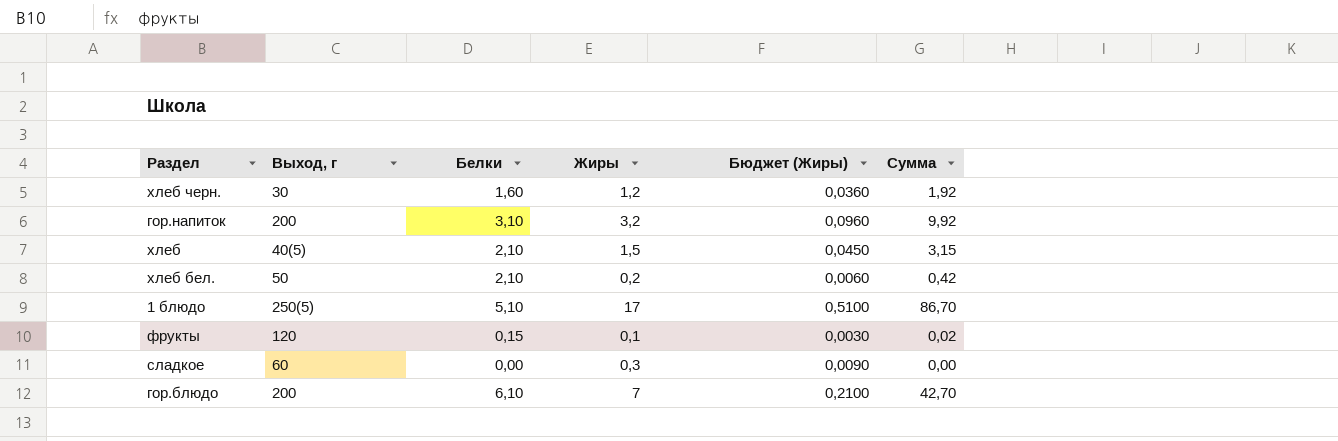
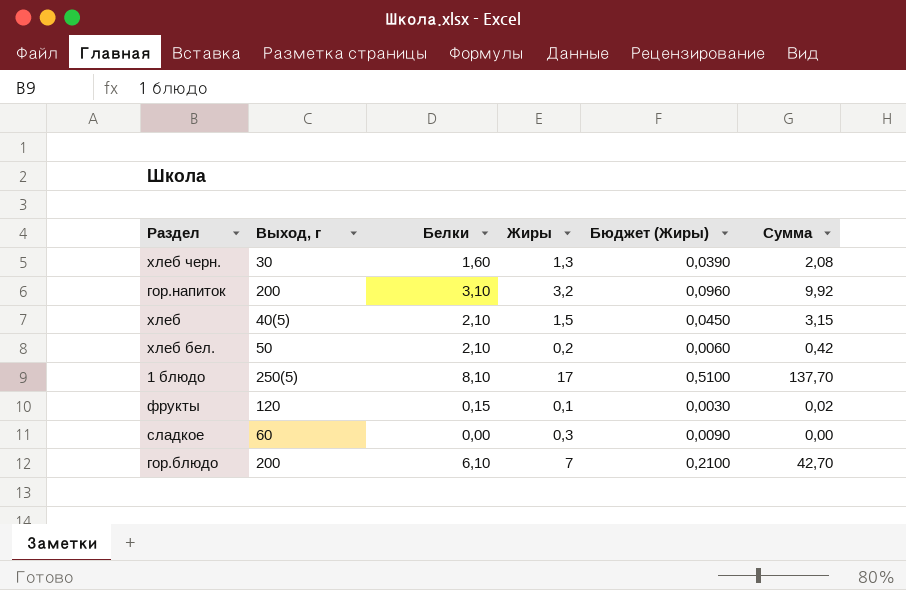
хлеб черн. | Жиры: 1,2 -> 1,3
хлеб черн. | Бюджет (Жиры): 0,0360 -> 0,0390
хлеб черн. | Сумма: 1,92 -> 2,08
1 блюдо | Белки: 5,10 -> 8,10
1 блюдо | Сумма: 86,70 -> 137,70

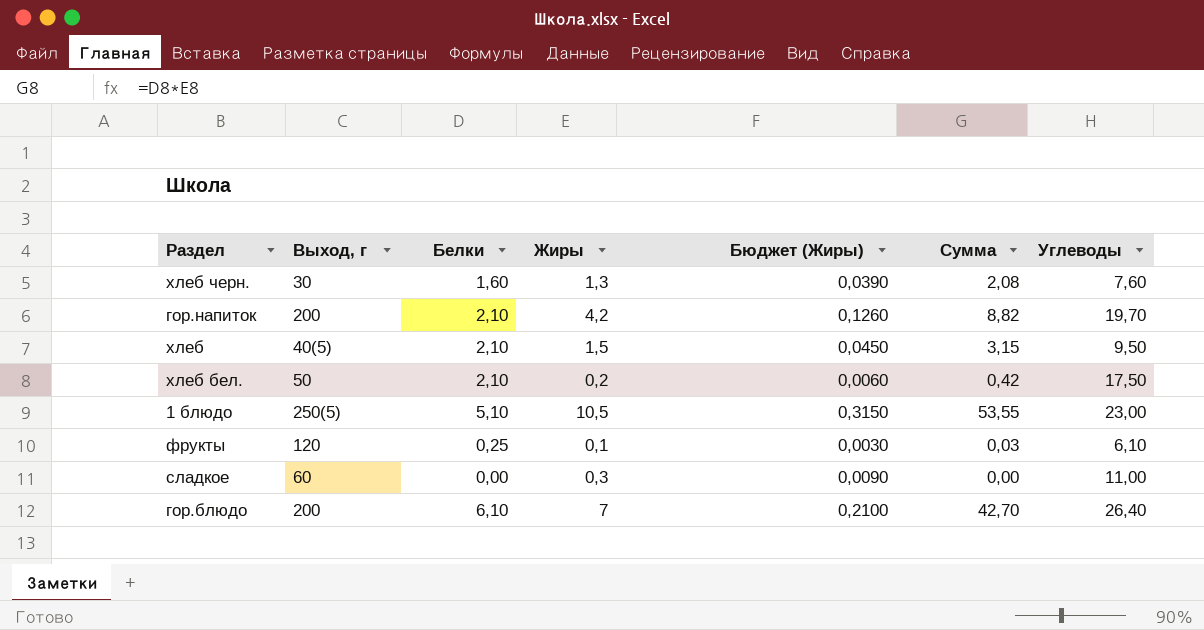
column Углеводы | position: none -> 7
гор.напиток | Белки: 3,10 -> 2,10
гор.напиток | Жиры: 3,2 -> 4,2
гор.напиток | Бюджет (Жиры): 0,0960 -> 0,1260
гор.напиток | Сумма: 9,92 -> 8,82
1 блюдо | Белки: 8,10 -> 5,10
1 блюдо | Жиры: 17 -> 10,5
1 блюдо | Бюджет (Жиры): 0,5100 -> 0,3150
1 блюдо | Сумма: 137,70 -> 53,55
фрукты | Белки: 0,15 -> 0,25
фрукты | Сумма: 0,02 -> 0,03

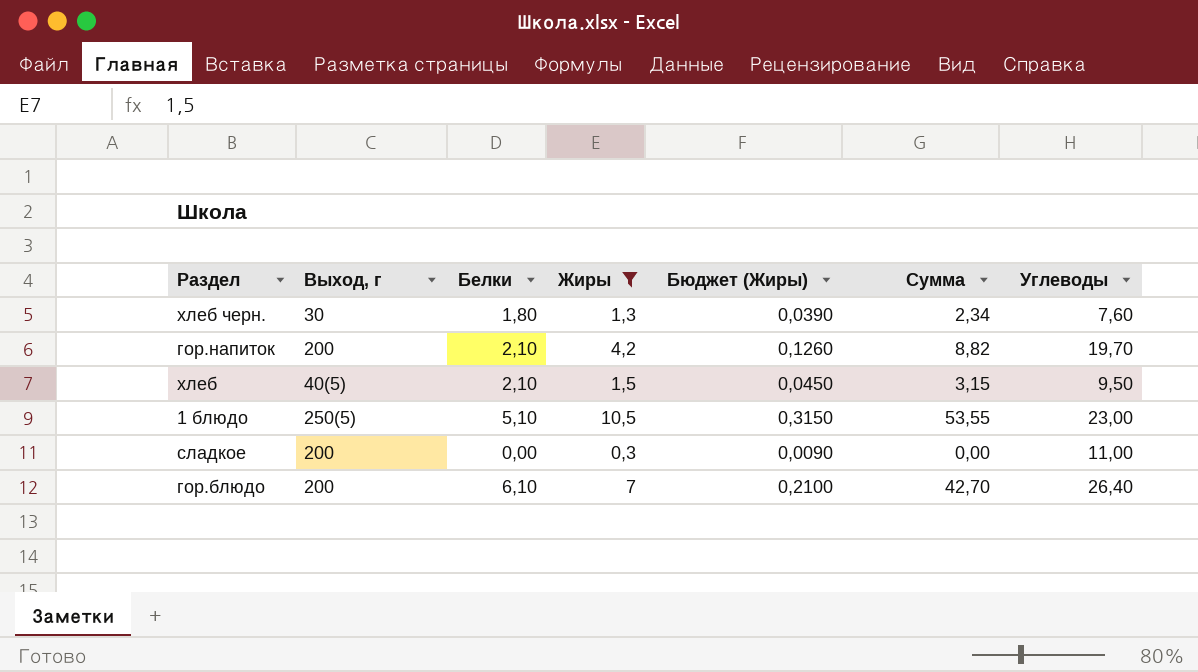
filter: none -> Жиры >= 0,3
хлеб черн. | Белки: 1,60 -> 1,80
хлеб черн. | Сумма: 2,08 -> 2,34
сладкое | Выход, г: 60 -> 200

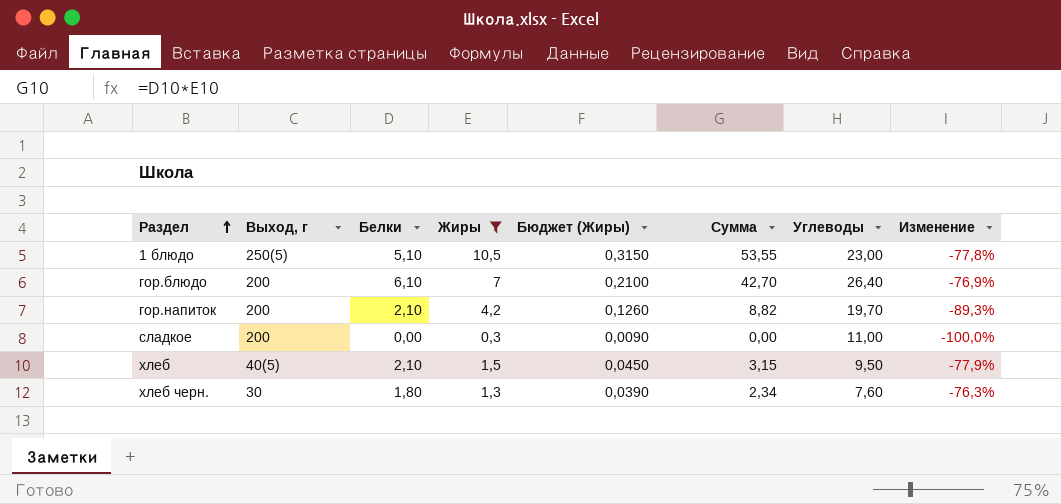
row order: none -> Раздел ascending
column Изменение | formula: none -> ([Белки] - [Углеводы]) / [Углеводы]

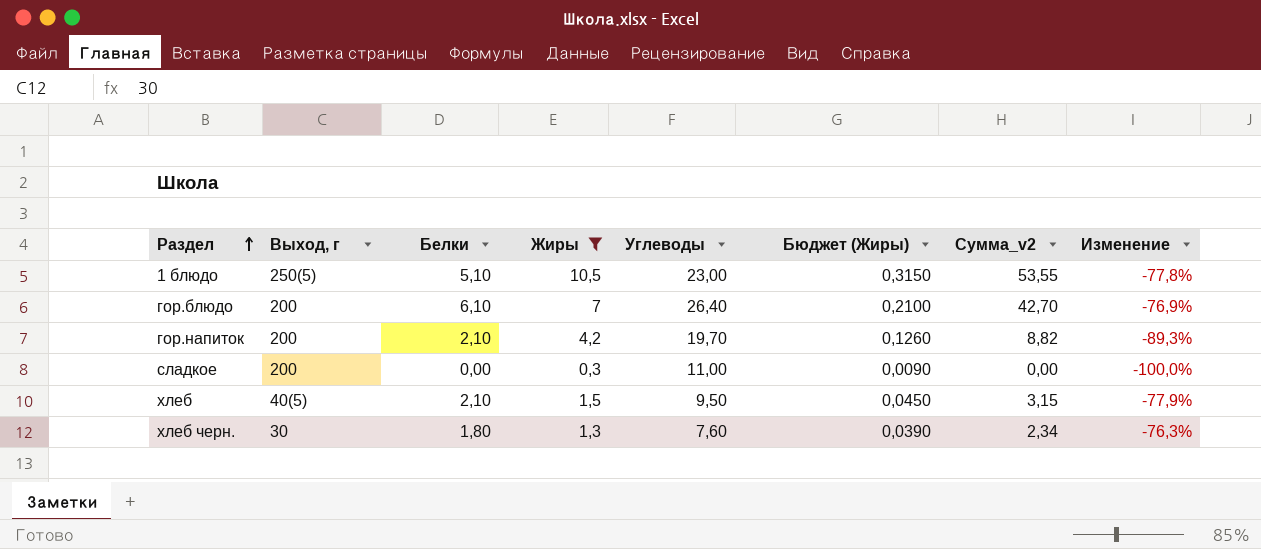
column Углеводы | position: 7 -> 5
column name: Сумма -> Сумма_v2

